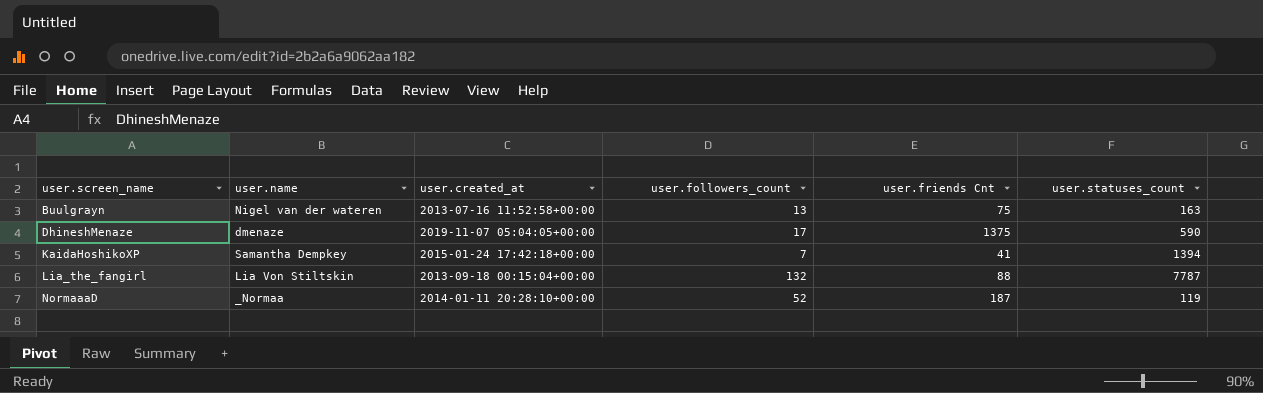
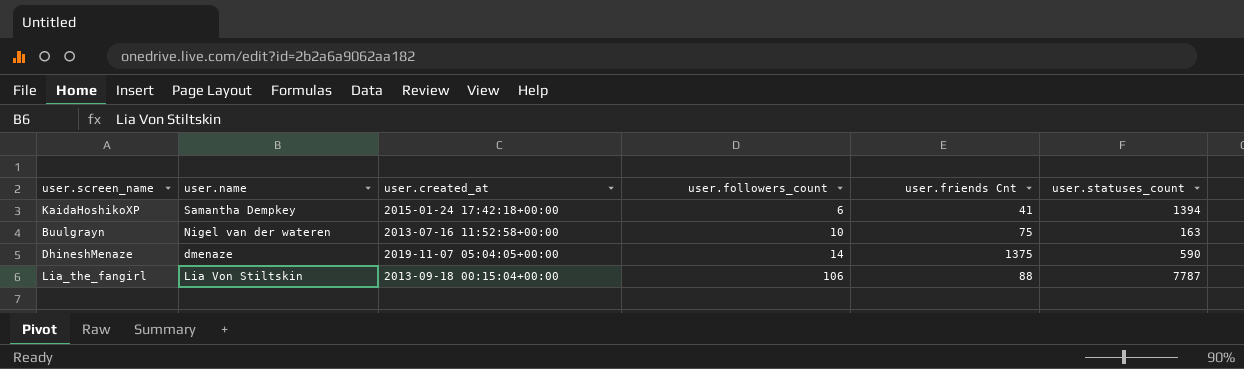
row order: user.screen_name ascending -> user.followers_count ascending
row NormaaaD: _Normaa | 2014-01-11 20:28:10+00:00 | 52 | 187 | 119 -> none
KaidaHoshikoXP | user.followers_count: 7 -> 6
Buulgrayn | user.followers_count: 13 -> 10
DhineshMenaze | user.followers_count: 17 -> 14
Lia_the_fangirl | user.followers_count: 132 -> 106

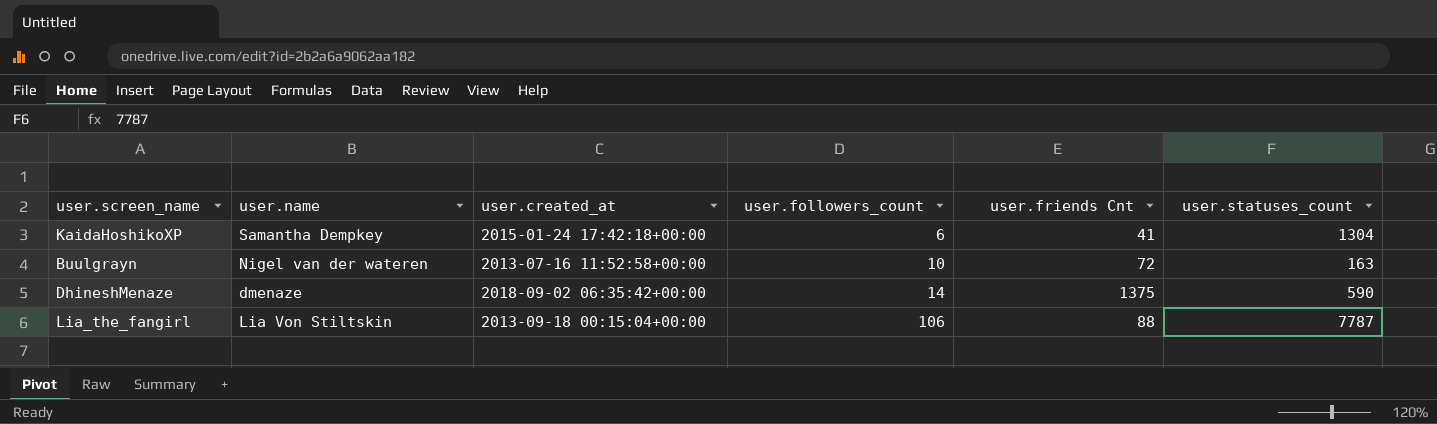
KaidaHoshikoXP | user.statuses_count: 1394 -> 1304
Buulgrayn | user.friends Cnt: 75 -> 72
DhineshMenaze | user.created_at: 2019-11-07 05:04:05+00:00 -> 2018-09-02 06:35:42+00:00

